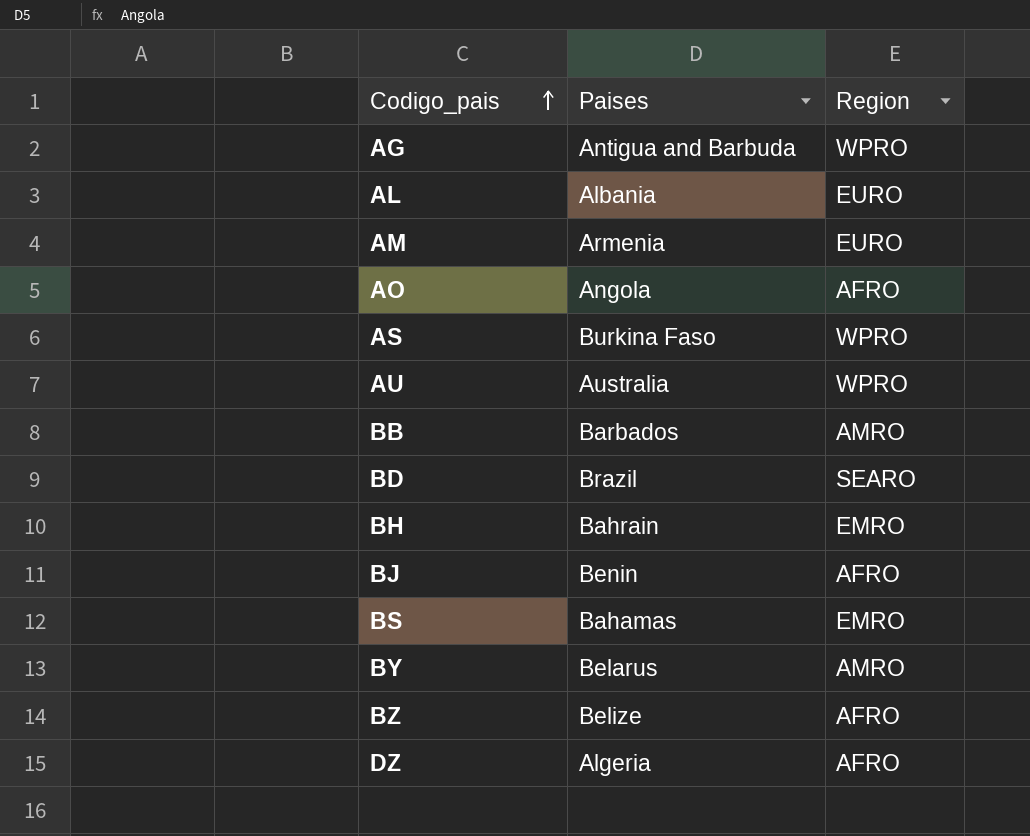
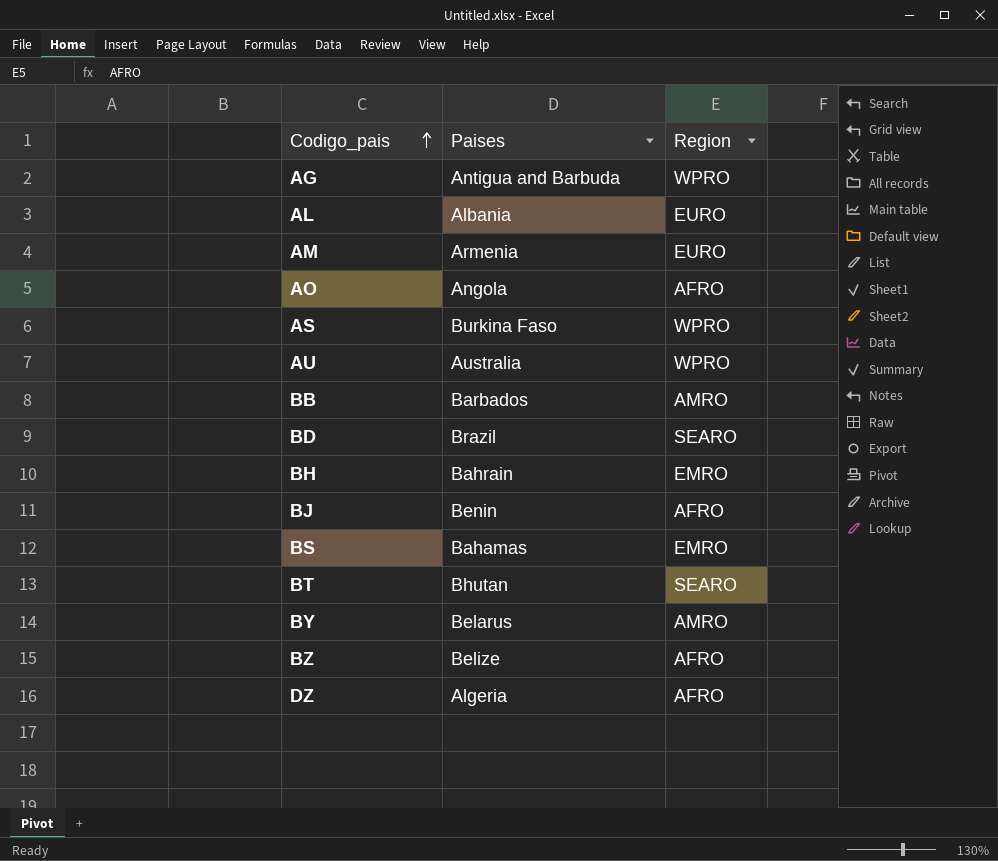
row BT: none -> Bhutan | SEARO

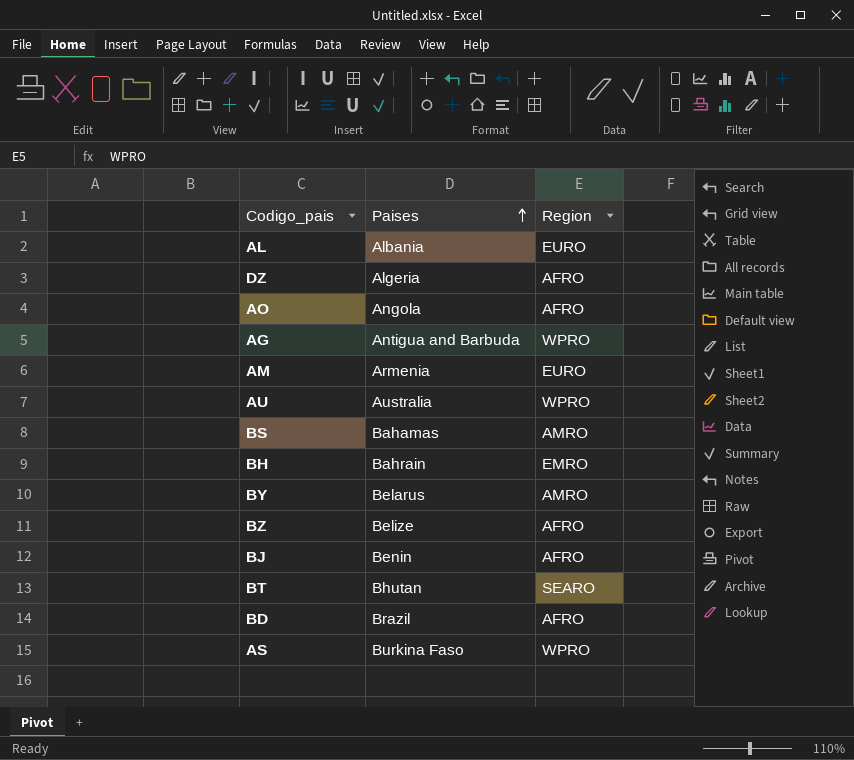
row order: Codigo_pais ascending -> Paises ascending
row BB: Barbados | AMRO -> none
BS | Region: EMRO -> AMRO
BD | Region: SEARO -> AFRO

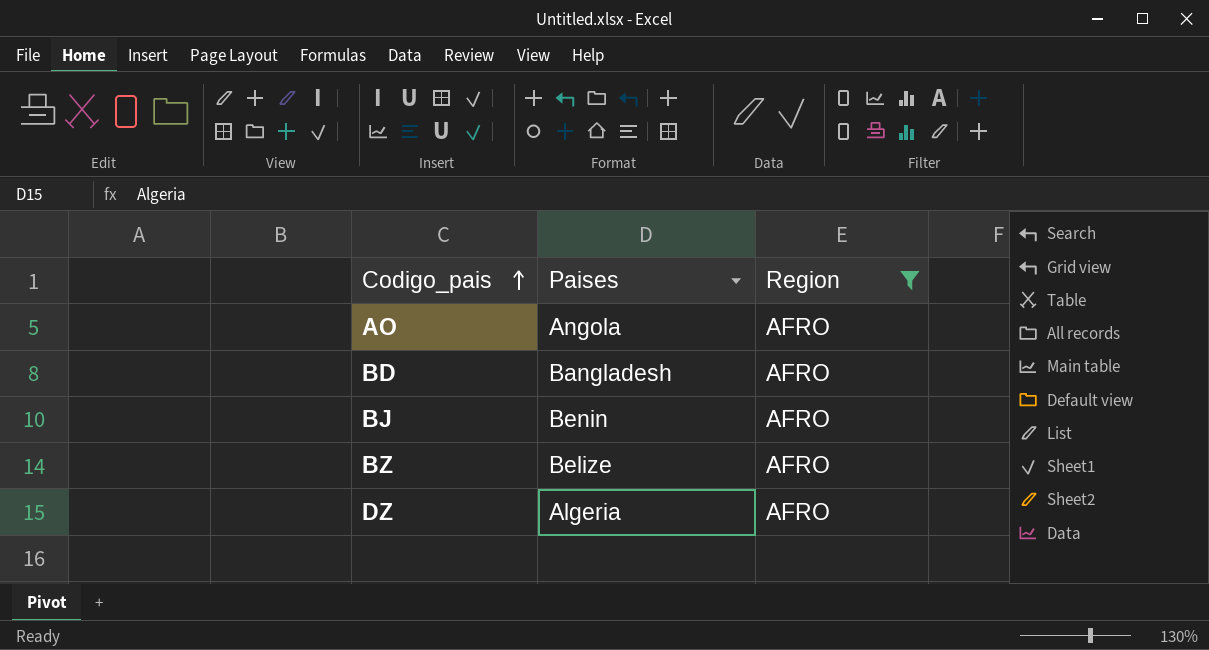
filter: none -> Region = AFRO
row order: Paises ascending -> Codigo_pais ascending
BD | Paises: Brazil -> Bangladesh

